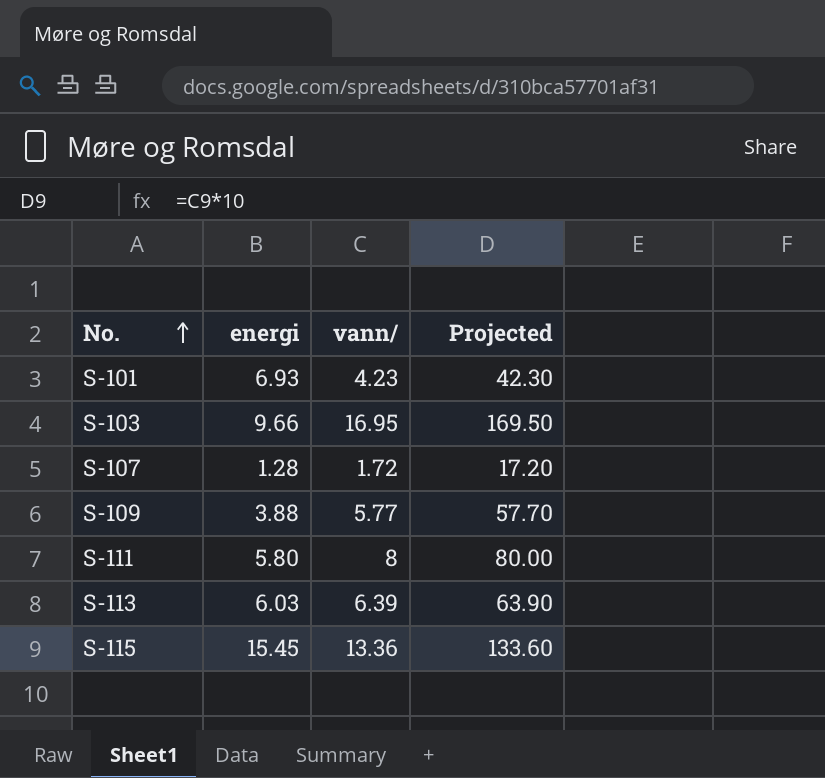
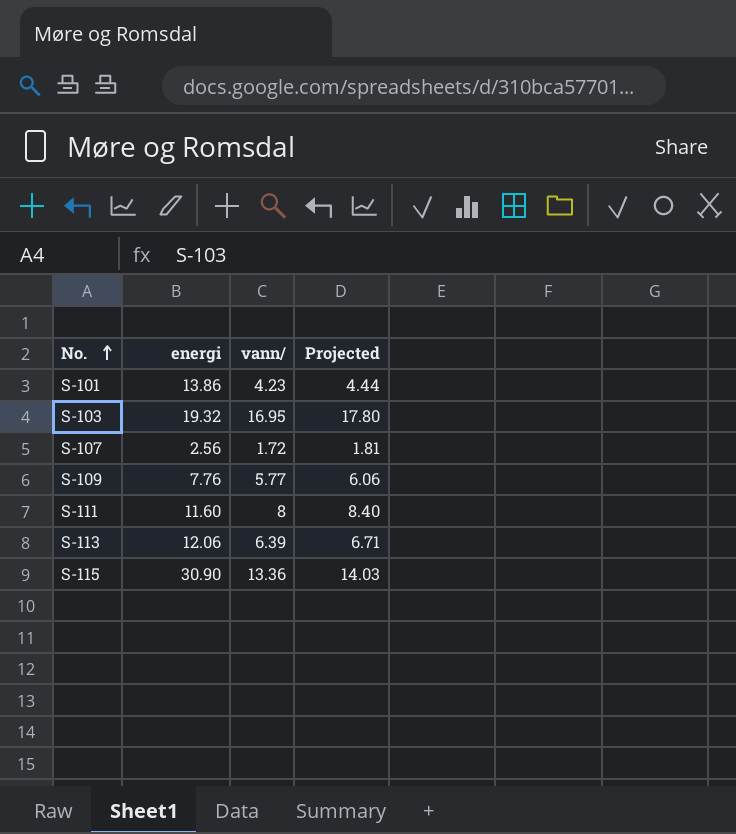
column Projected | formula: [vann/] * 10 -> [vann/] * 1.05
S-101 | energi: 6.93 -> 13.86
S-103 | energi: 9.66 -> 19.32
S-107 | energi: 1.28 -> 2.56
S-109 | energi: 3.88 -> 7.76
S-111 | energi: 5.80 -> 11.60
S-113 | energi: 6.03 -> 12.06
S-115 | energi: 15.45 -> 30.90

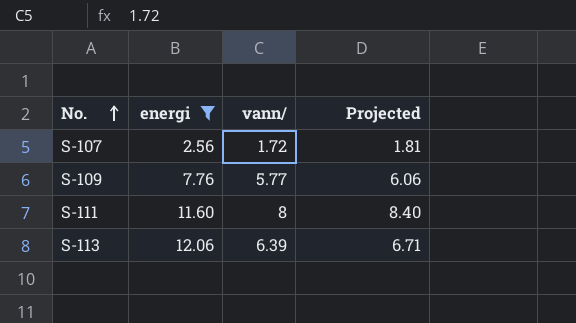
filter: none -> energi <= 12.06

